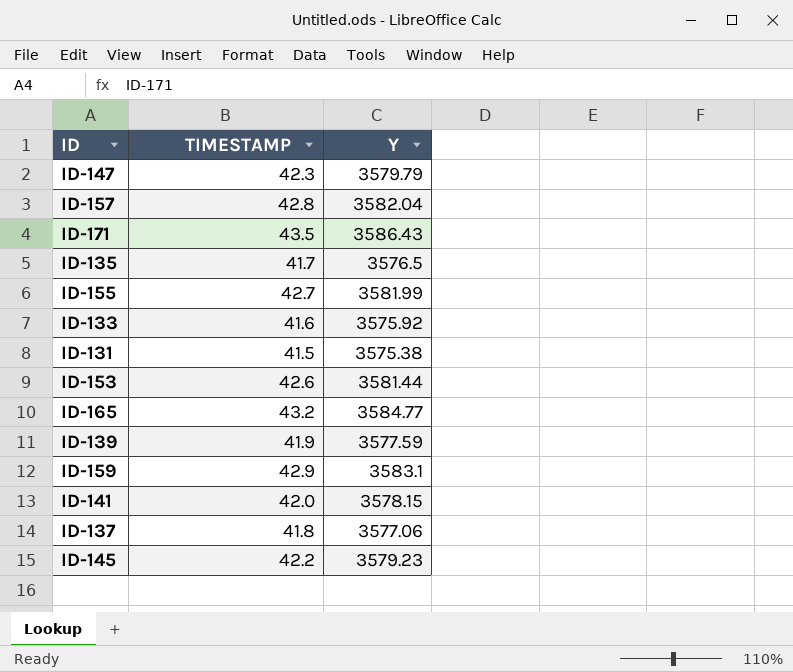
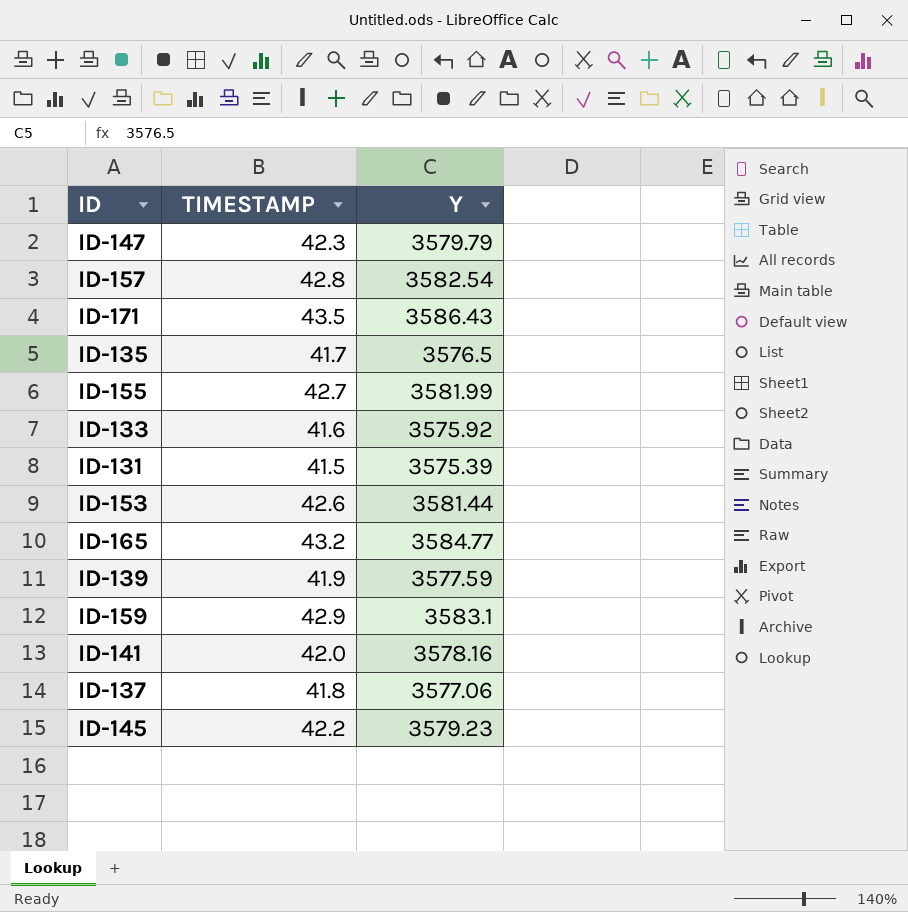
ID-157 | Y: 3582.04 -> 3582.54
ID-131 | Y: 3575.38 -> 3575.39
ID-141 | Y: 3578.15 -> 3578.16

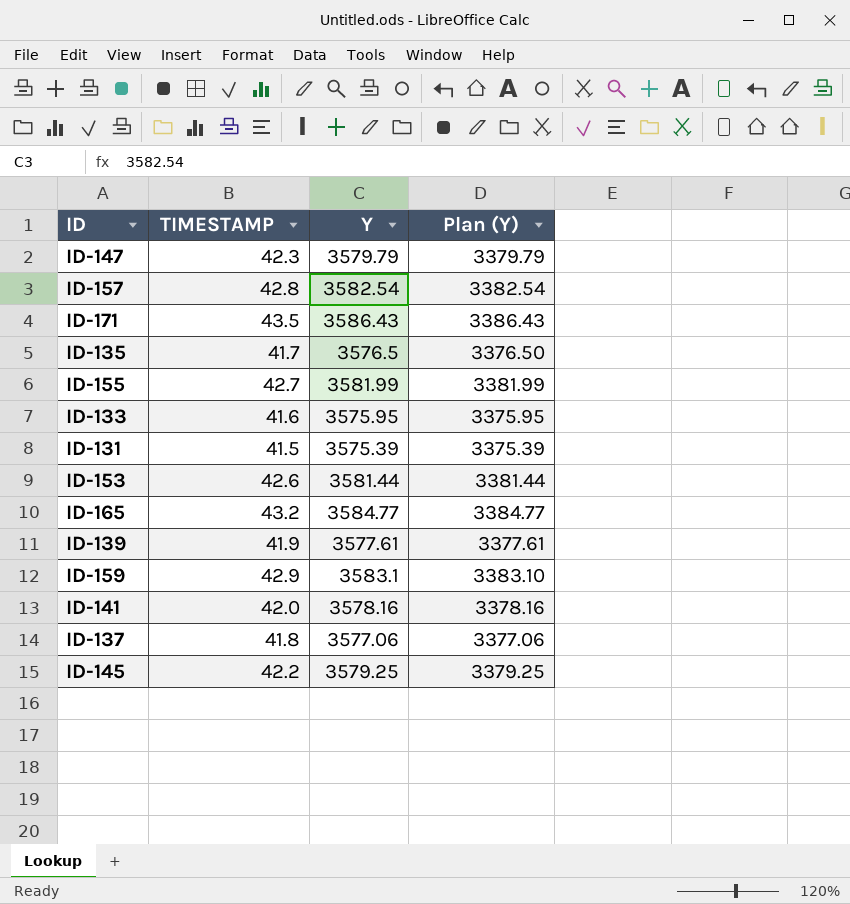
column Plan (Y) | formula: none -> [Y] - 200
ID-133 | Y: 3575.92 -> 3575.95
ID-139 | Y: 3577.59 -> 3577.61
ID-145 | Y: 3579.23 -> 3579.25

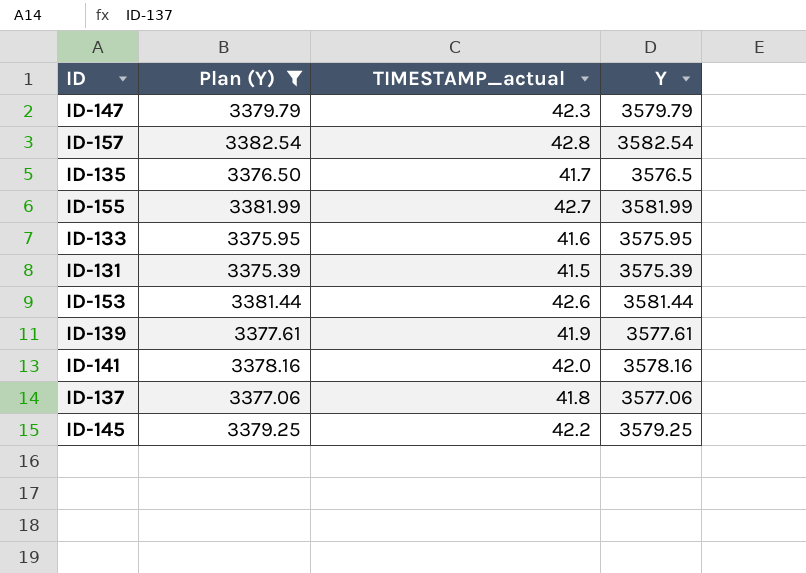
filter: none -> Plan (Y) <= 3382.54
column Plan (Y) | position: 4 -> 2
column name: TIMESTAMP -> TIMESTAMP_actual

